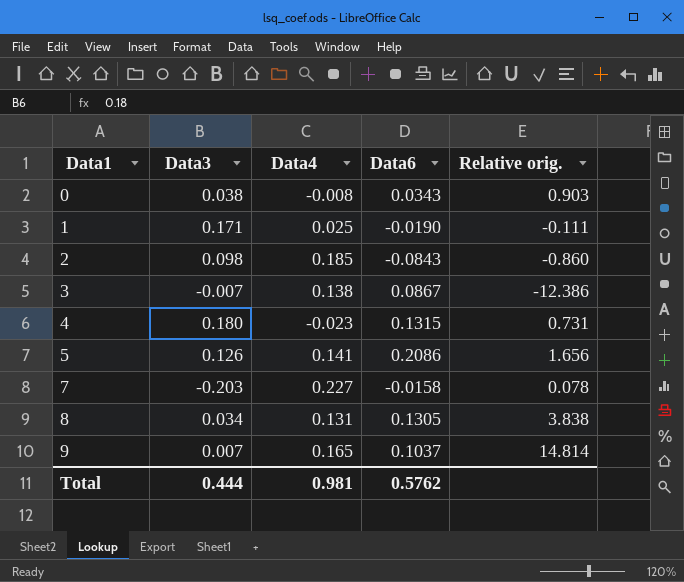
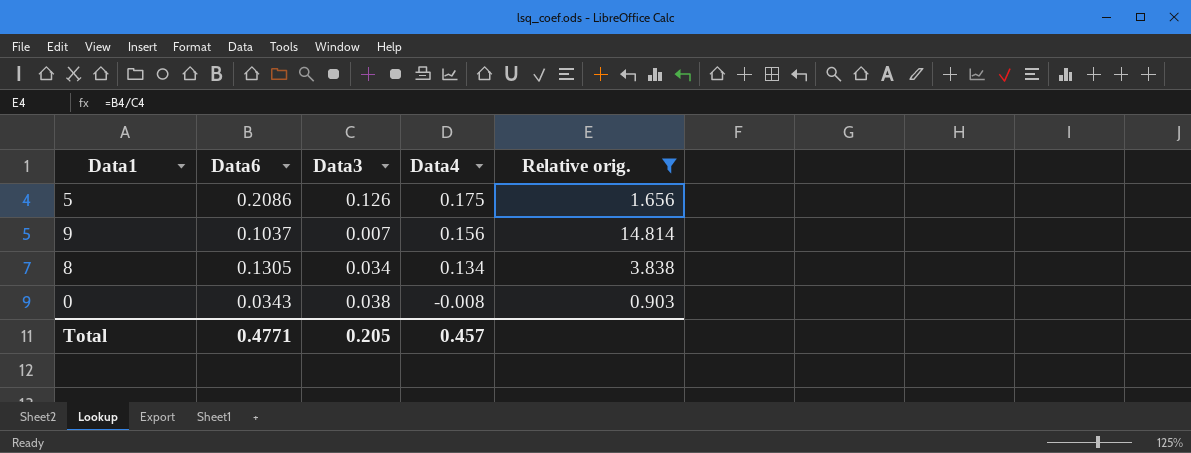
filter: none -> Relative orig. >= 0.903
row order: Data1 ascending -> Data4 descending
column Data6 | position: 4 -> 2
5 | Data4: 0.141 -> 0.175
9 | Data4: 0.165 -> 0.156
8 | Data4: 0.131 -> 0.134
Total | Data6: 0.5762 -> 0.4771
Total | Data3: 0.444 -> 0.205
Total | Data4: 0.981 -> 0.457

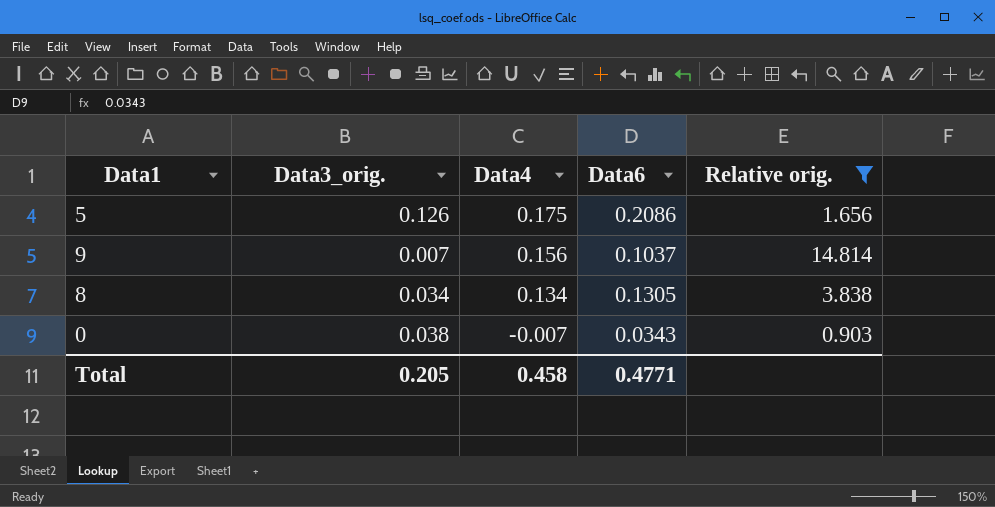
column name: Data3 -> Data3_orig.
column Data6 | position: 2 -> 4
0 | Data4: -0.008 -> -0.007
Total | Data4: 0.457 -> 0.458

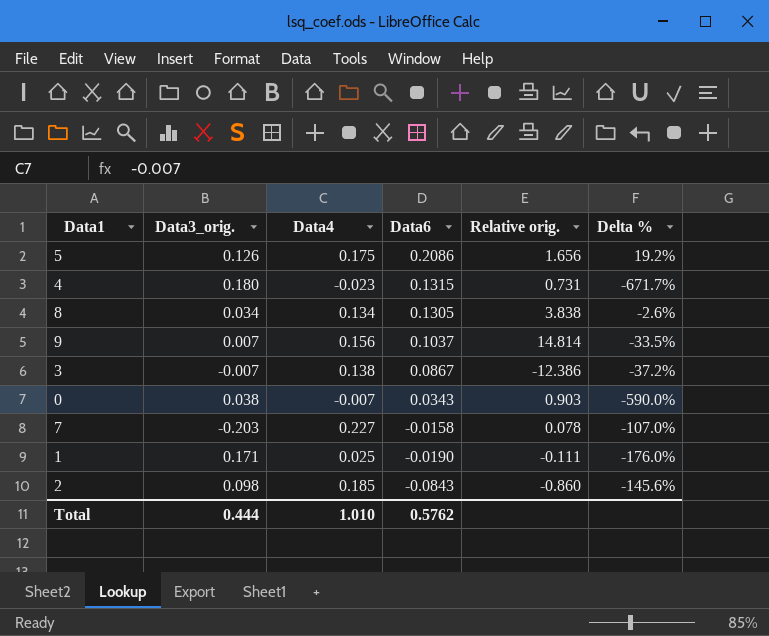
filter: Relative orig. >= 0.903 -> none
row order: Data4 descending -> Data6 descending
column Delta % | formula: none -> ([Data6] - [Data4]) / [Data4]
Total | Data3_orig.: 0.205 -> 0.444
Total | Data4: 0.458 -> 1.010
Total | Data6: 0.4771 -> 0.5762

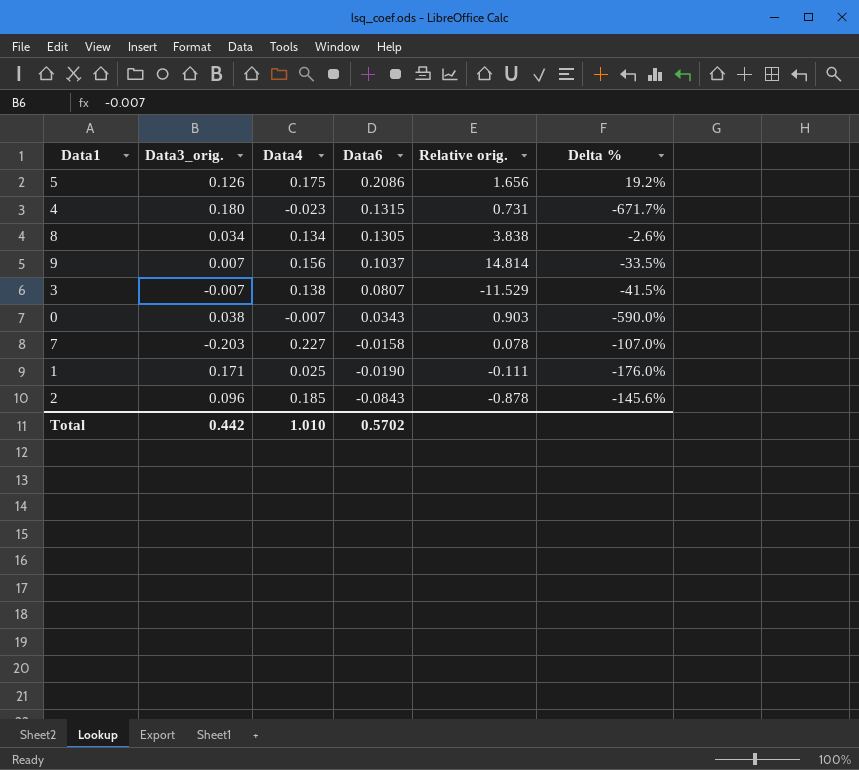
3 | Data6: 0.0867 -> 0.0807
3 | Relative orig.: -12.386 -> -11.529
3 | Delta %: -37.2% -> -41.5%
2 | Data3_orig.: 0.098 -> 0.096
2 | Relative orig.: -0.860 -> -0.878
Total | Data3_orig.: 0.444 -> 0.442
Total | Data6: 0.5762 -> 0.5702

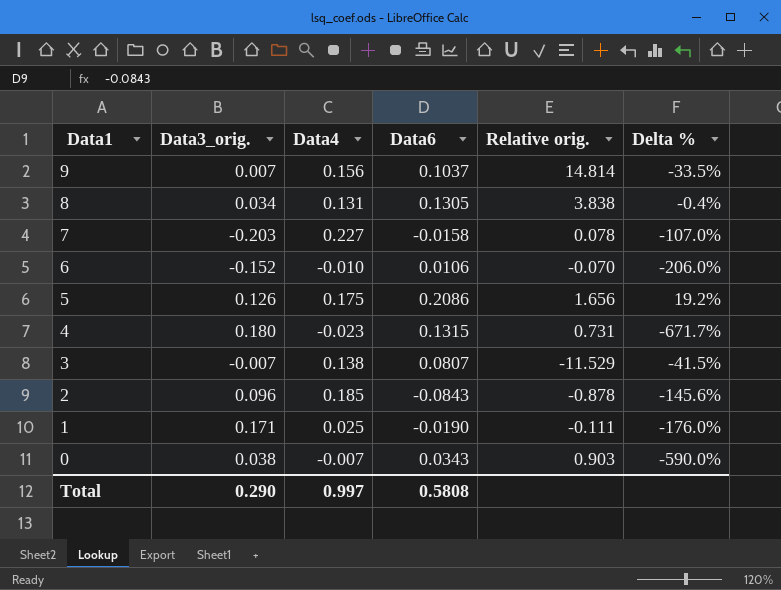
row order: Data6 descending -> Data1 descending
8 | Data4: 0.134 -> 0.131
8 | Delta %: -2.6% -> -0.4%
row 6: none -> -0.152 | -0.010 | 0.0106 | -0.070 | -206.0%
Total | Data3_orig.: 0.442 -> 0.290
Total | Data4: 1.010 -> 0.997
Total | Data6: 0.5702 -> 0.5808

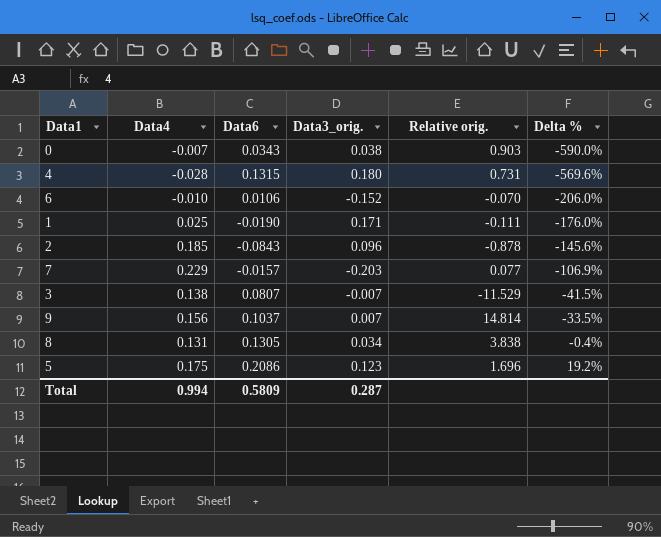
row order: Data1 descending -> Delta % ascending
column Data3_orig. | position: 2 -> 4
4 | Data4: -0.023 -> -0.028
4 | Delta %: -671.7% -> -569.6%
7 | Data4: 0.227 -> 0.229
7 | Data6: -0.0158 -> -0.0157
7 | Relative orig.: 0.078 -> 0.077
7 | Delta %: -107.0% -> -106.9%
5 | Data3_orig.: 0.126 -> 0.123
5 | Relative orig.: 1.656 -> 1.696
Total | Data4: 0.997 -> 0.994
Total | Data6: 0.5808 -> 0.5809
Total | Data3_orig.: 0.290 -> 0.287

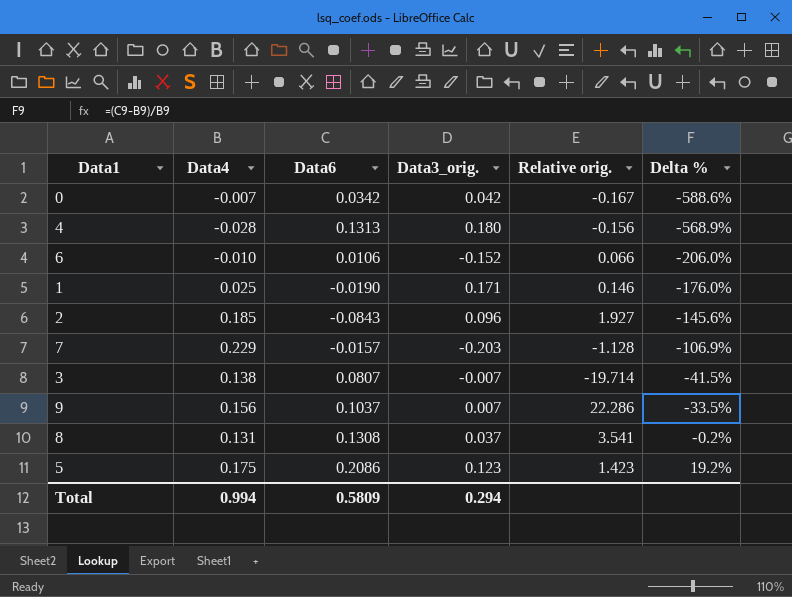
column Relative orig. | formula: [Data6] / [Data3_orig.] -> [Data4] / [Data3_orig.]
0 | Data6: 0.0343 -> 0.0342
0 | Data3_orig.: 0.038 -> 0.042
0 | Delta %: -590.0% -> -588.6%
4 | Data6: 0.1315 -> 0.1313
4 | Delta %: -569.6% -> -568.9%
8 | Data6: 0.1305 -> 0.1308
8 | Data3_orig.: 0.034 -> 0.037
8 | Delta %: -0.4% -> -0.2%
Total | Data3_orig.: 0.287 -> 0.294

